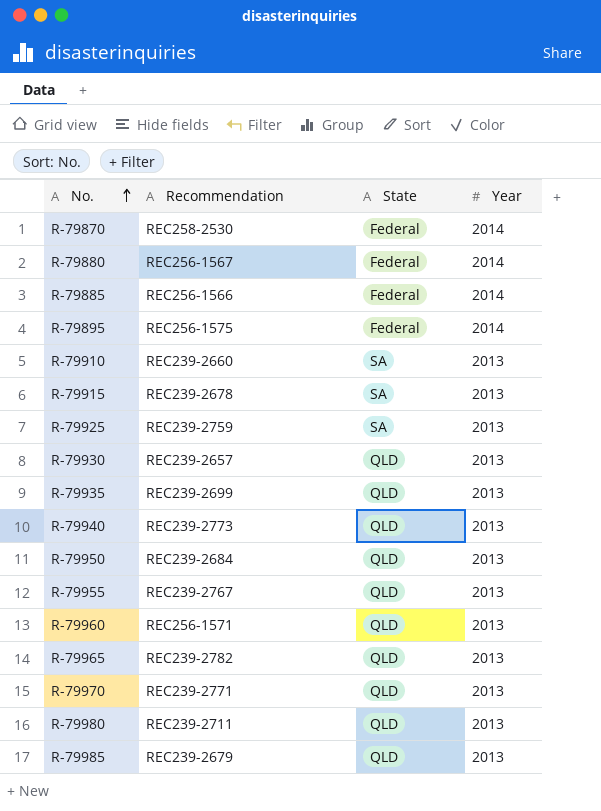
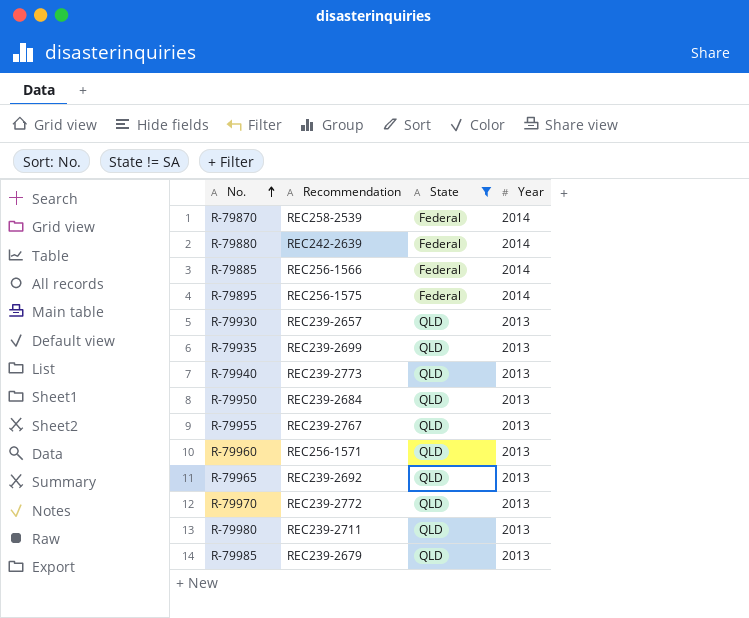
filter: none -> State != SA
R-79870 | Recommendation: REC258-2530 -> REC258-2539
R-79880 | Recommendation: REC256-1567 -> REC242-2639
R-79965 | Recommendation: REC239-2782 -> REC239-2692
R-79970 | Recommendation: REC239-2771 -> REC239-2772

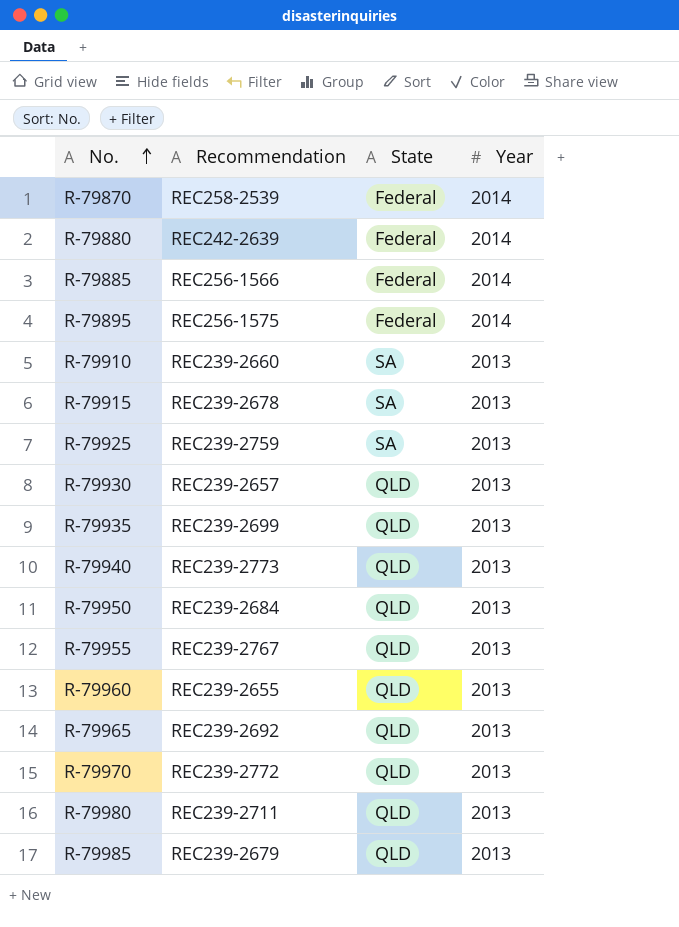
filter: State != SA -> none
R-79960 | Recommendation: REC256-1571 -> REC239-2655

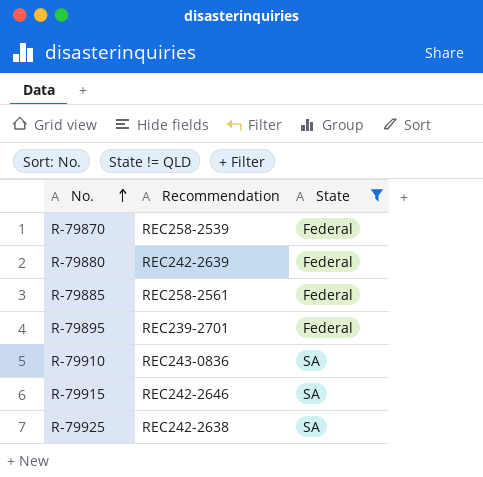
filter: none -> State != QLD
column Year | position: 4 -> none
R-79885 | Recommendation: REC256-1566 -> REC258-2561
R-79895 | Recommendation: REC256-1575 -> REC239-2701
R-79910 | Recommendation: REC239-2660 -> REC243-0836
R-79915 | Recommendation: REC239-2678 -> REC242-2646
R-79925 | Recommendation: REC239-2759 -> REC242-2638

